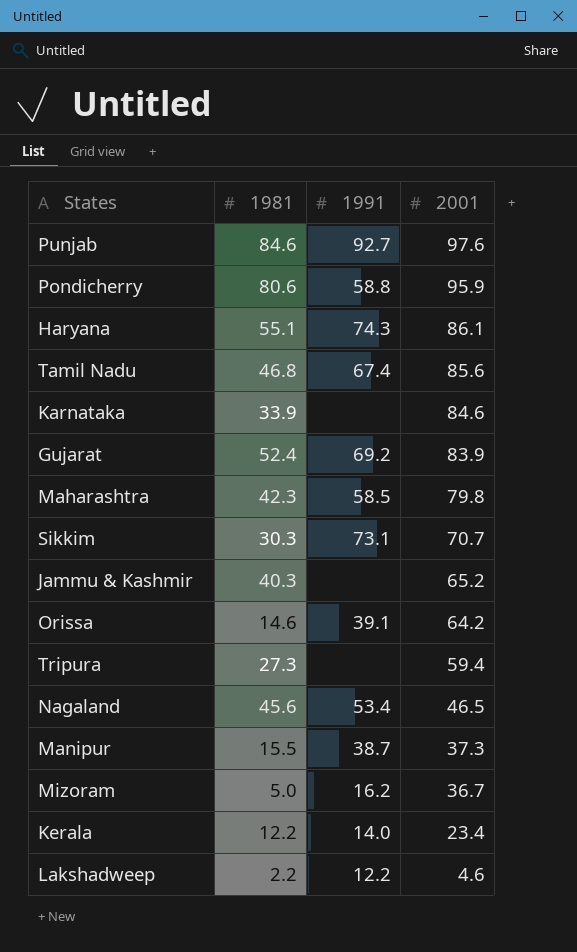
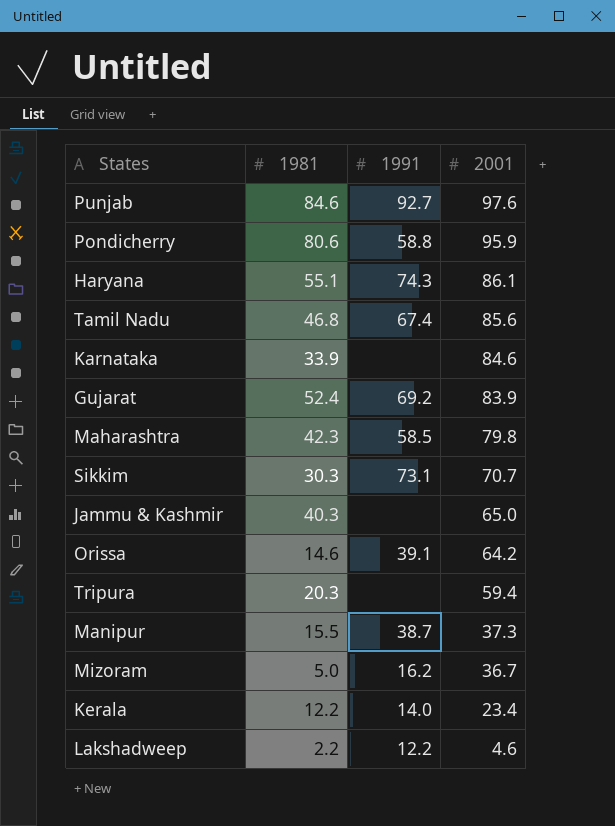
row Nagaland: 45.6 | 53.4 | 46.5 -> none
Jammu & Kashmir | 2001: 65.2 -> 65.0
Tripura | 1981: 27.3 -> 20.3

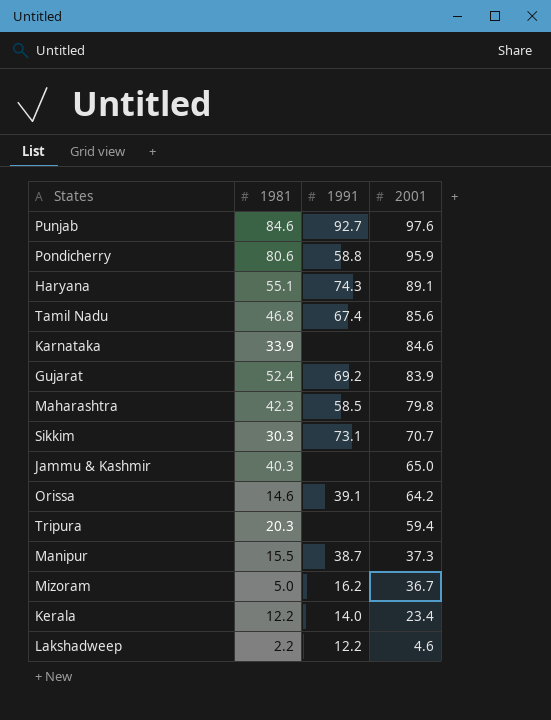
Haryana | 2001: 86.1 -> 89.1

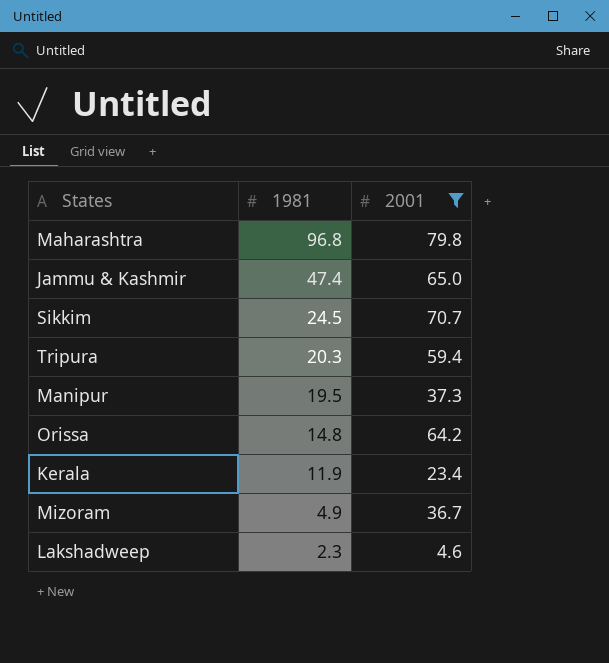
filter: none -> 2001 <= 79.8
row order: 2001 descending -> 1981 descending
column 1991 | position: 3 -> none
Maharashtra | 1981: 42.3 -> 96.8
Jammu & Kashmir | 1981: 40.3 -> 47.4
Sikkim | 1981: 30.3 -> 24.5
Manipur | 1981: 15.5 -> 19.5
Orissa | 1981: 14.6 -> 14.8
Kerala | 1981: 12.2 -> 11.9
Mizoram | 1981: 5.0 -> 4.9
Lakshadweep | 1981: 2.2 -> 2.3

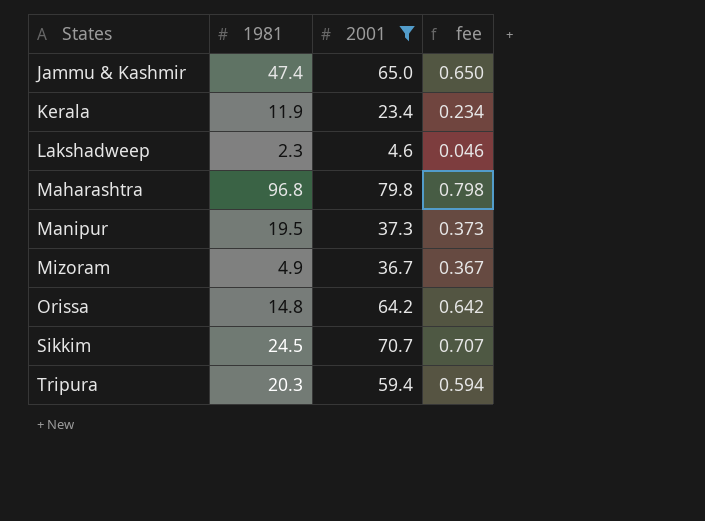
row order: 1981 descending -> States ascending
column fee | formula: none -> [2001] * 0.01

